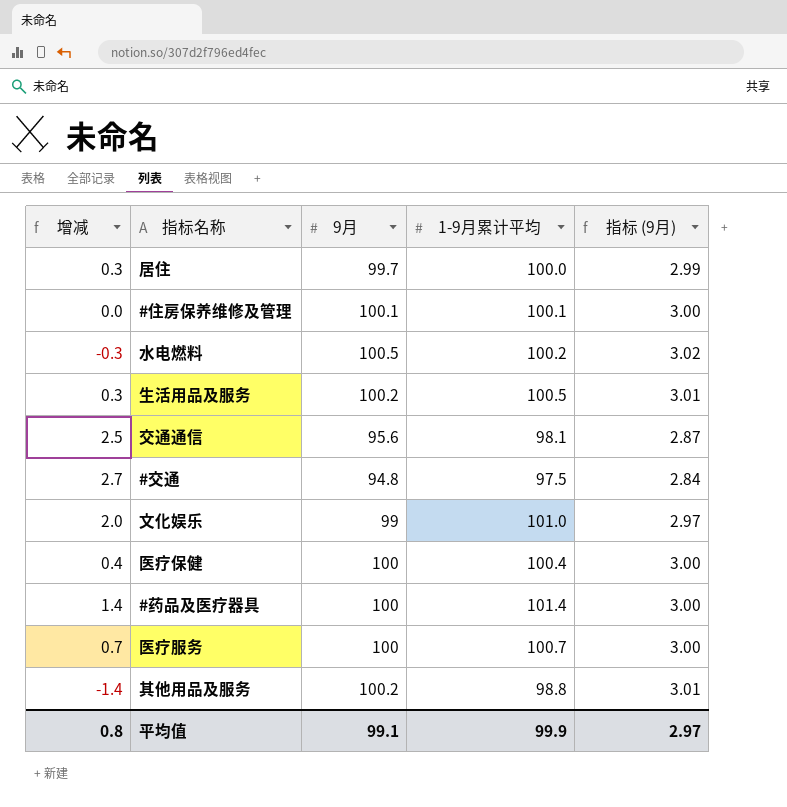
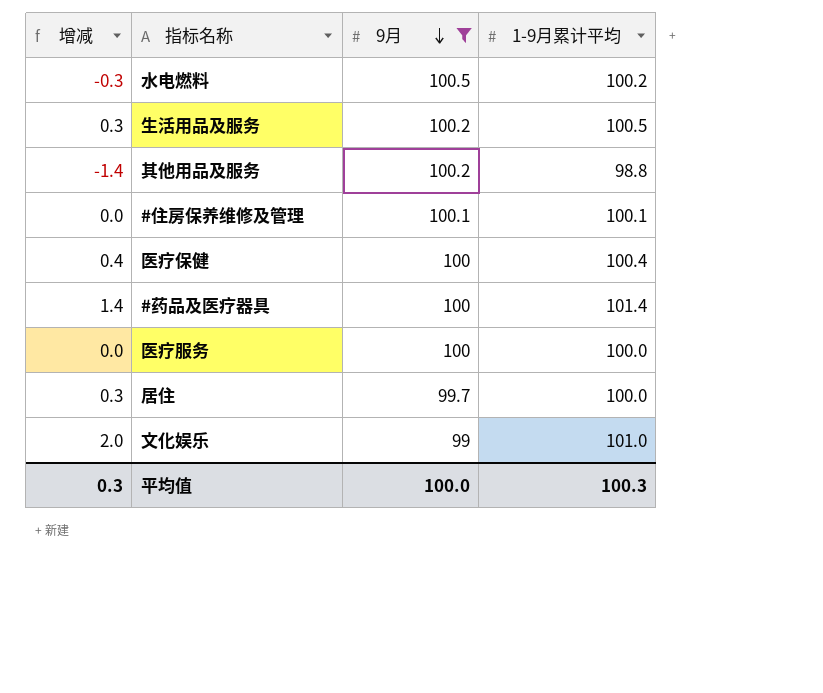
filter: none -> 9月 >= 99
row order: none -> 9月 descending
column 指标 (9月) | formula: [9月] * 0.03 -> none
医疗服务 | 增减: 0.7 -> 0.0
医疗服务 | 1-9月累计平均: 100.7 -> 100.0
平均值 | 增减: 0.8 -> 0.3
平均值 | 9月: 99.1 -> 100.0
平均值 | 1-9月累计平均: 99.9 -> 100.3

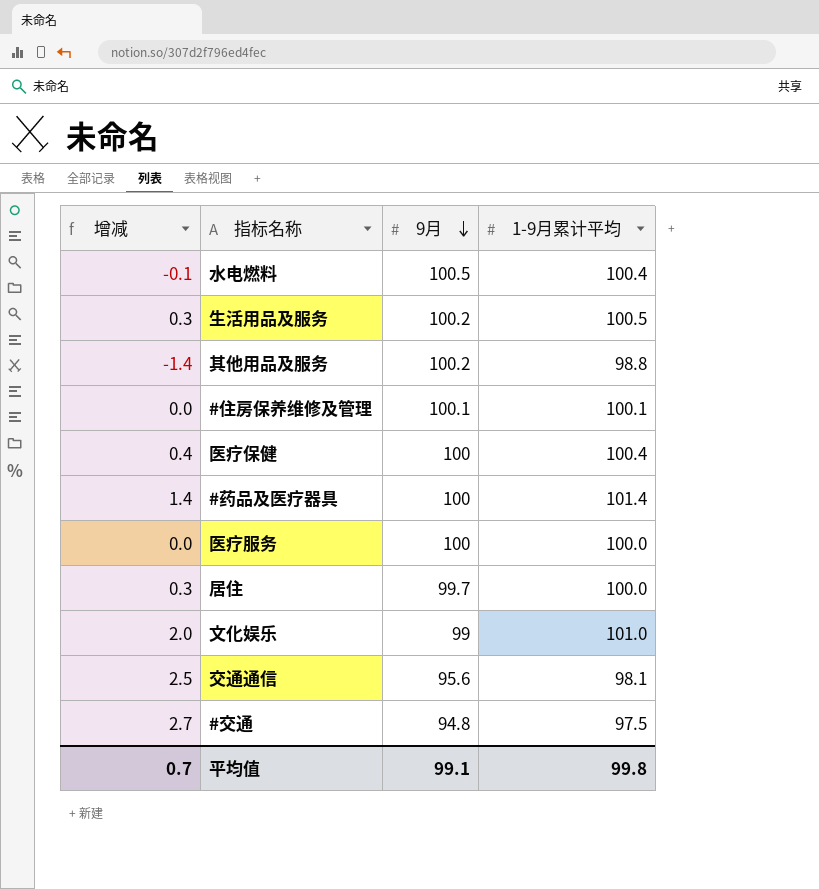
filter: 9月 >= 99 -> none
水电燃料 | 增减: -0.3 -> -0.1
水电燃料 | 1-9月累计平均: 100.2 -> 100.4
平均值 | 增减: 0.3 -> 0.7
平均值 | 9月: 100.0 -> 99.1
平均值 | 1-9月累计平均: 100.3 -> 99.8

